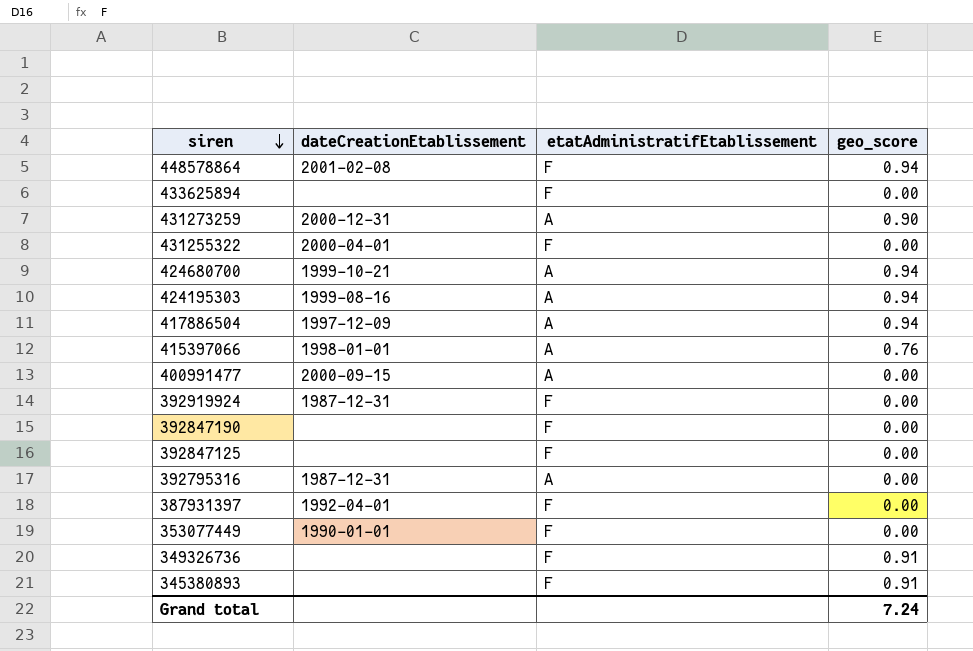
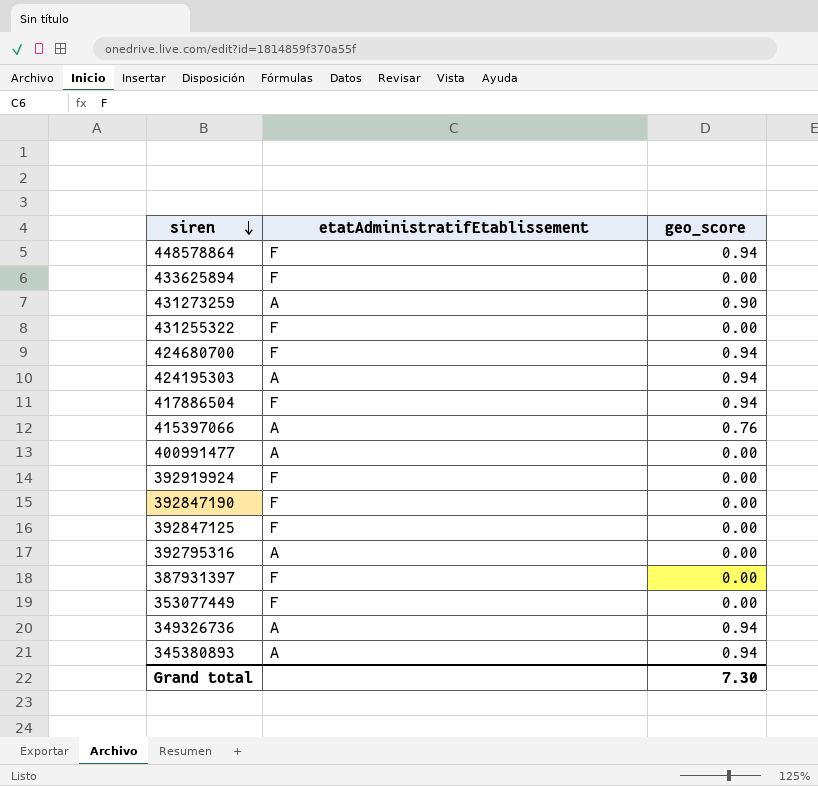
column dateCreationEtablissement | position: 2 -> none
424680700 | etatAdministratifEtablissement: A -> F
417886504 | etatAdministratifEtablissement: A -> F
349326736 | etatAdministratifEtablissement: F -> A
349326736 | geo_score: 0.91 -> 0.94
345380893 | etatAdministratifEtablissement: F -> A
345380893 | geo_score: 0.91 -> 0.94
Grand total | geo_score: 7.24 -> 7.30

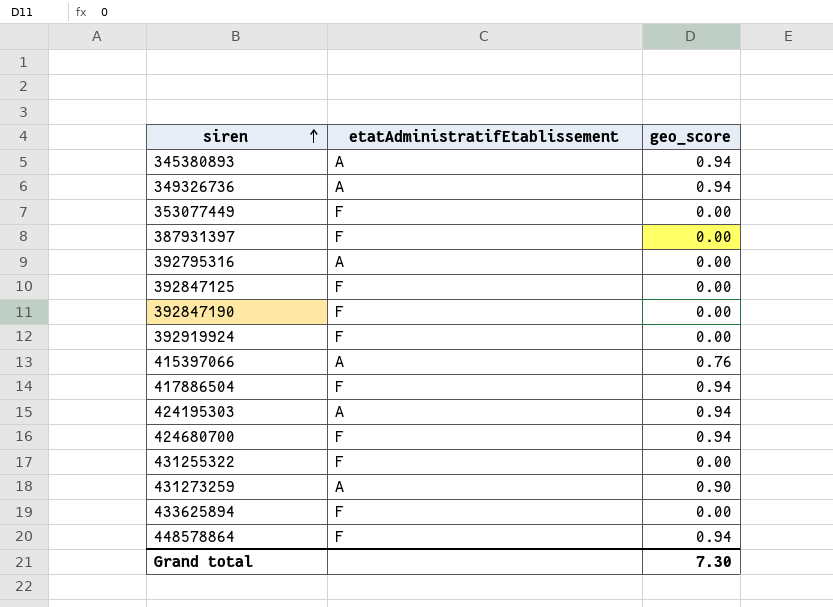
row order: siren descending -> siren ascending
row 400991477: A | 0.00 -> none

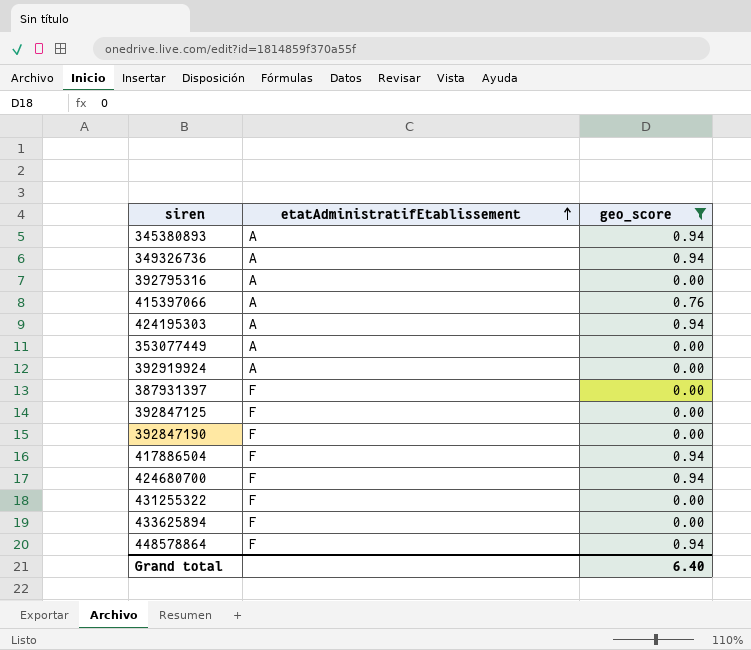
filter: none -> geo_score != 0.90
row order: siren ascending -> etatAdministratifEtablissement ascending
353077449 | etatAdministratifEtablissement: F -> A
392919924 | etatAdministratifEtablissement: F -> A
Grand total | geo_score: 7.30 -> 6.40

